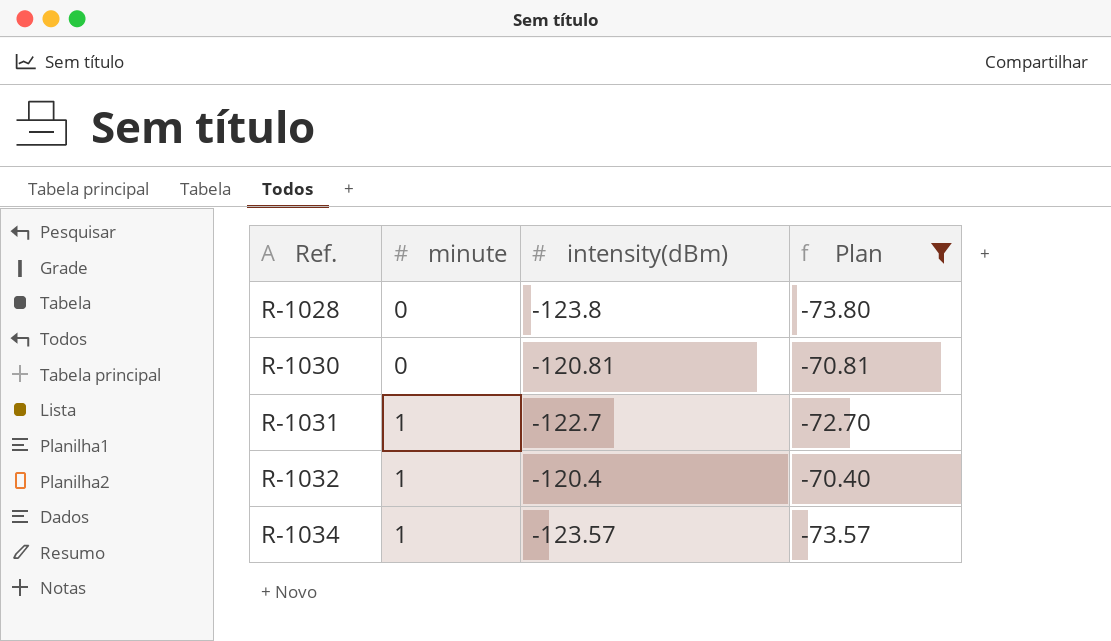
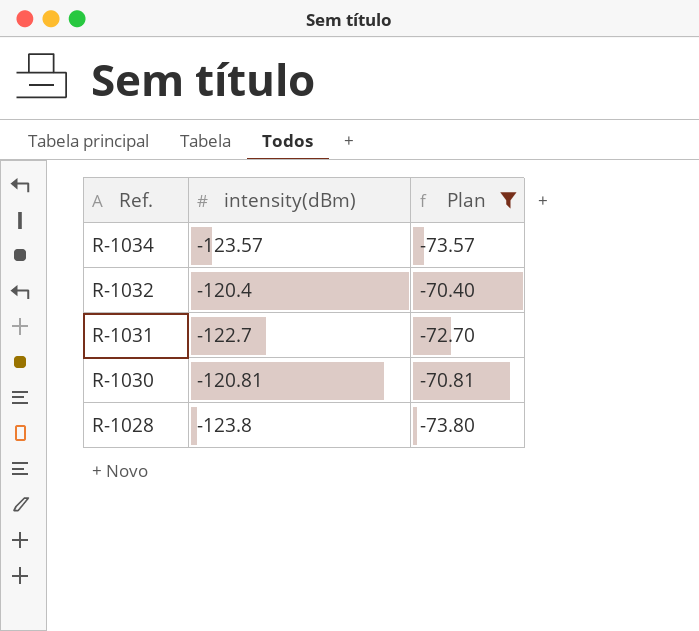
row order: Ref. ascending -> Ref. descending
column minute | position: 2 -> none

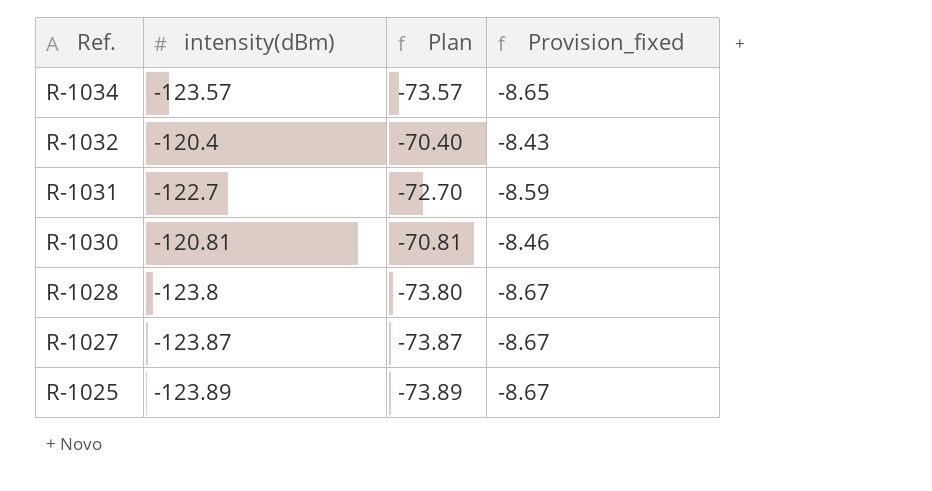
filter: Plan >= -73.80 -> none
column Provision_fixed | formula: none -> [intensity(dBm)] * 0.07

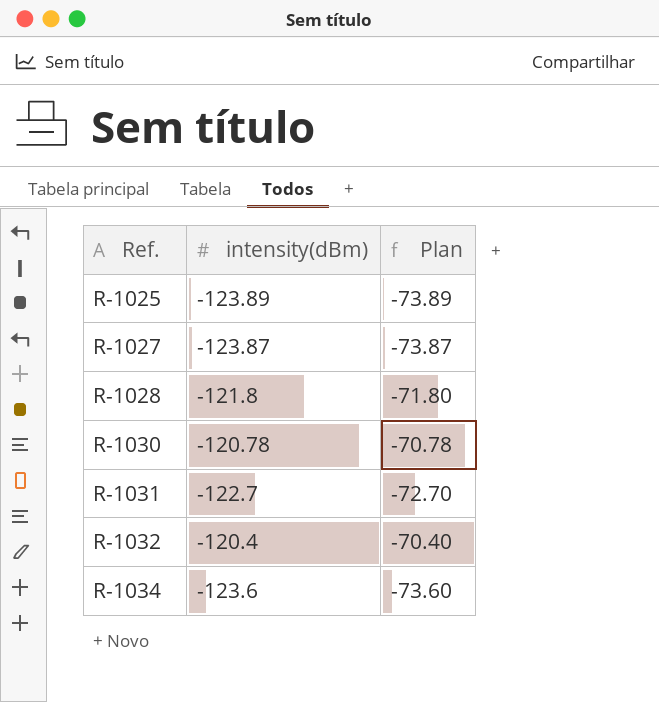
row order: Ref. descending -> Ref. ascending
column Provision_fixed | formula: [intensity(dBm)] * 0.07 -> none
R-1028 | intensity(dBm): -123.8 -> -121.8
R-1028 | Plan: -73.80 -> -71.80
R-1030 | intensity(dBm): -120.81 -> -120.78
R-1030 | Plan: -70.81 -> -70.78
R-1034 | intensity(dBm): -123.57 -> -123.6
R-1034 | Plan: -73.57 -> -73.60

